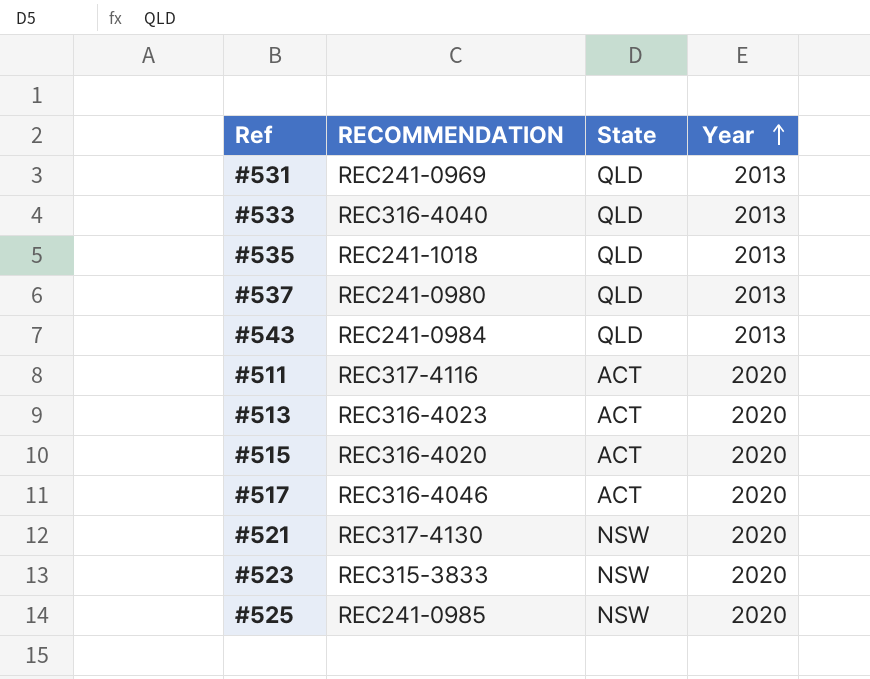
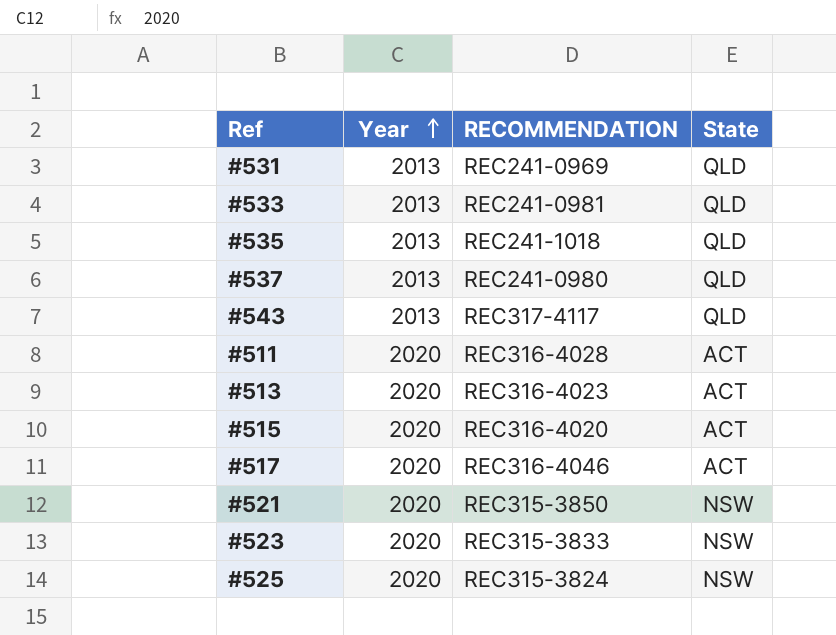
column Year | position: 4 -> 2
#533 | RECOMMENDATION: REC316-4040 -> REC241-0981
#543 | RECOMMENDATION: REC241-0984 -> REC317-4117
#511 | RECOMMENDATION: REC317-4116 -> REC316-4028
#521 | RECOMMENDATION: REC317-4130 -> REC315-3850
#525 | RECOMMENDATION: REC241-0985 -> REC315-3824

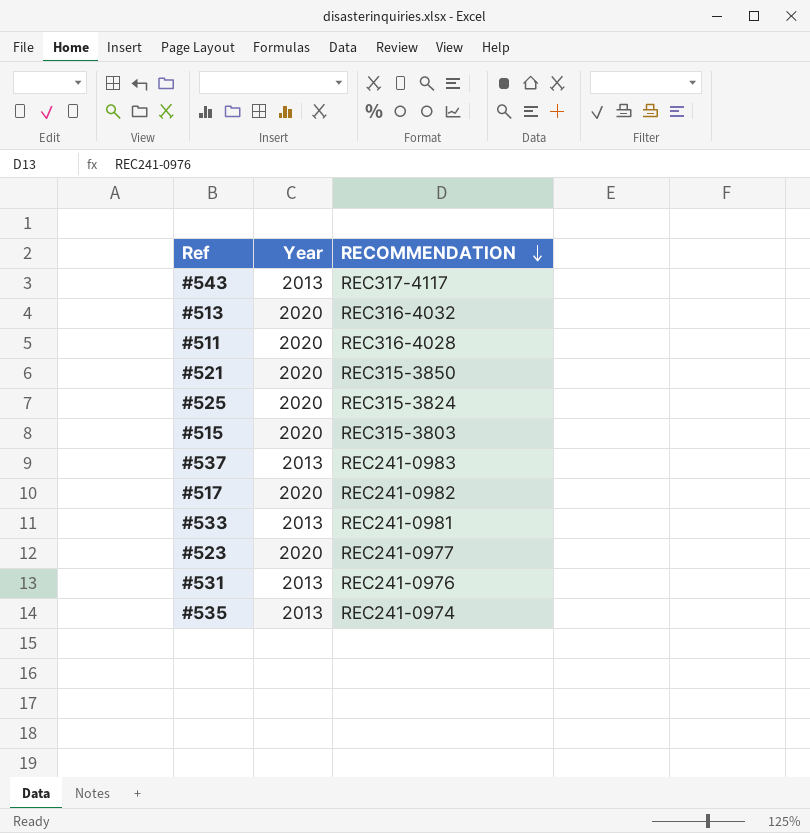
row order: Year ascending -> RECOMMENDATION descending
column State | position: 4 -> none
#513 | RECOMMENDATION: REC316-4023 -> REC316-4032
#515 | RECOMMENDATION: REC316-4020 -> REC315-3803
#537 | RECOMMENDATION: REC241-0980 -> REC241-0983
#517 | RECOMMENDATION: REC316-4046 -> REC241-0982
#523 | RECOMMENDATION: REC315-3833 -> REC241-0977
#531 | RECOMMENDATION: REC241-0969 -> REC241-0976
#535 | RECOMMENDATION: REC241-1018 -> REC241-0974

